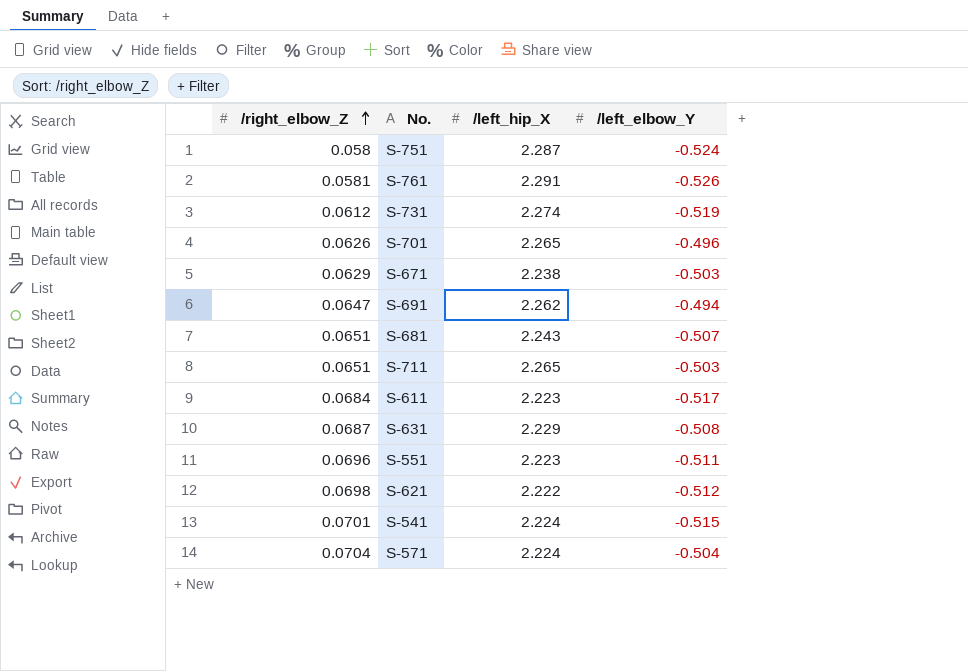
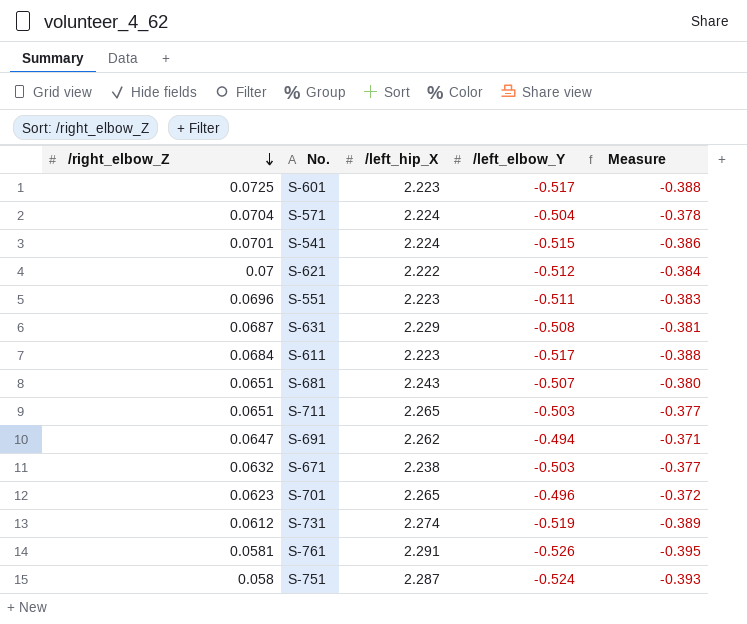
row order: /right_elbow_Z ascending -> /right_elbow_Z descending
column Measure | formula: none -> [/left_elbow_Y] * 0.75
row S-601: none -> 0.0725 | 2.223 | -0.517 | -0.388
S-621 | /right_elbow_Z: 0.0698 -> 0.07
S-671 | /right_elbow_Z: 0.0629 -> 0.0632
S-701 | /right_elbow_Z: 0.0626 -> 0.0623

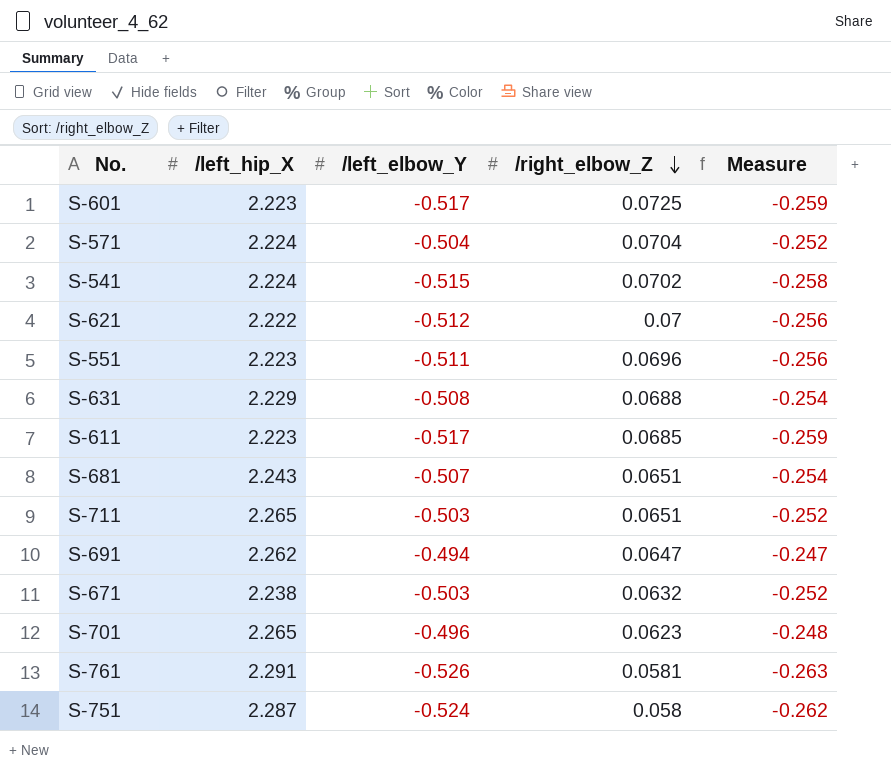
column /right_elbow_Z | position: 1 -> 4
column Measure | formula: [/left_elbow_Y] * 0.75 -> [/left_elbow_Y] * 0.5
row S-731: 0.0612 | 2.274 | -0.519 | -0.389 -> none
S-541 | /right_elbow_Z: 0.0701 -> 0.0702
S-631 | /right_elbow_Z: 0.0687 -> 0.0688
S-611 | /right_elbow_Z: 0.0684 -> 0.0685

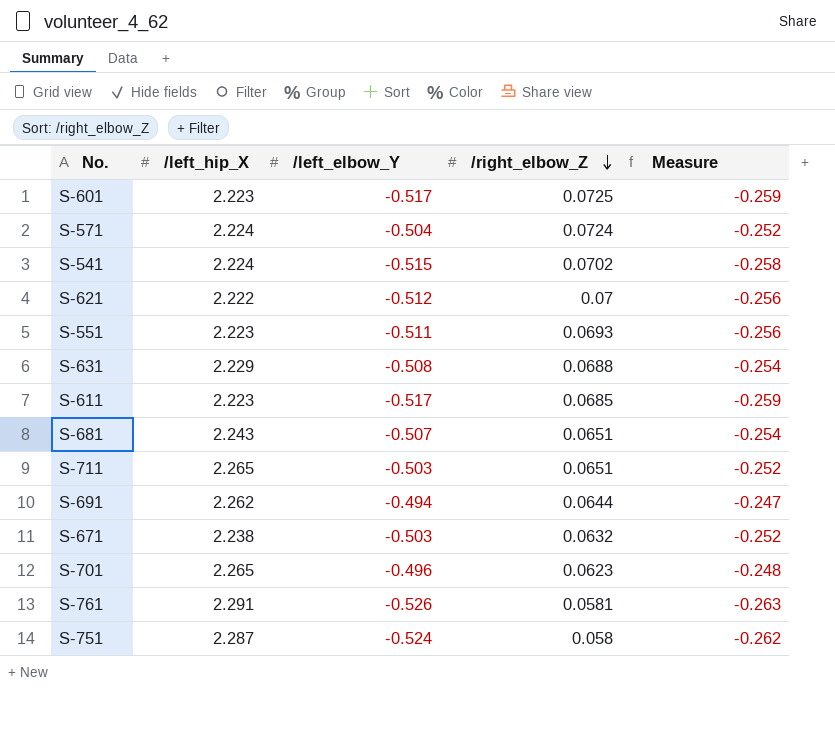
S-571 | /right_elbow_Z: 0.0704 -> 0.0724
S-551 | /right_elbow_Z: 0.0696 -> 0.0693
S-691 | /right_elbow_Z: 0.0647 -> 0.0644

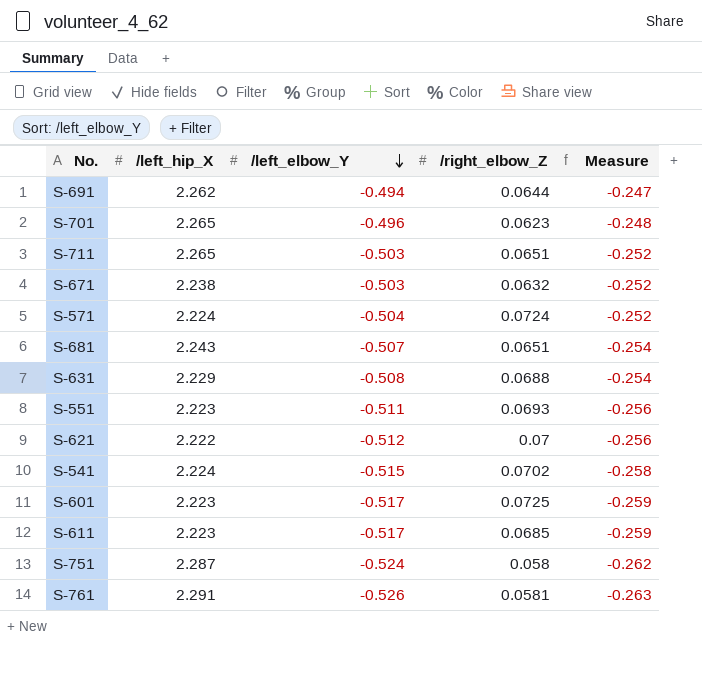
row order: /right_elbow_Z descending -> /left_elbow_Y descending

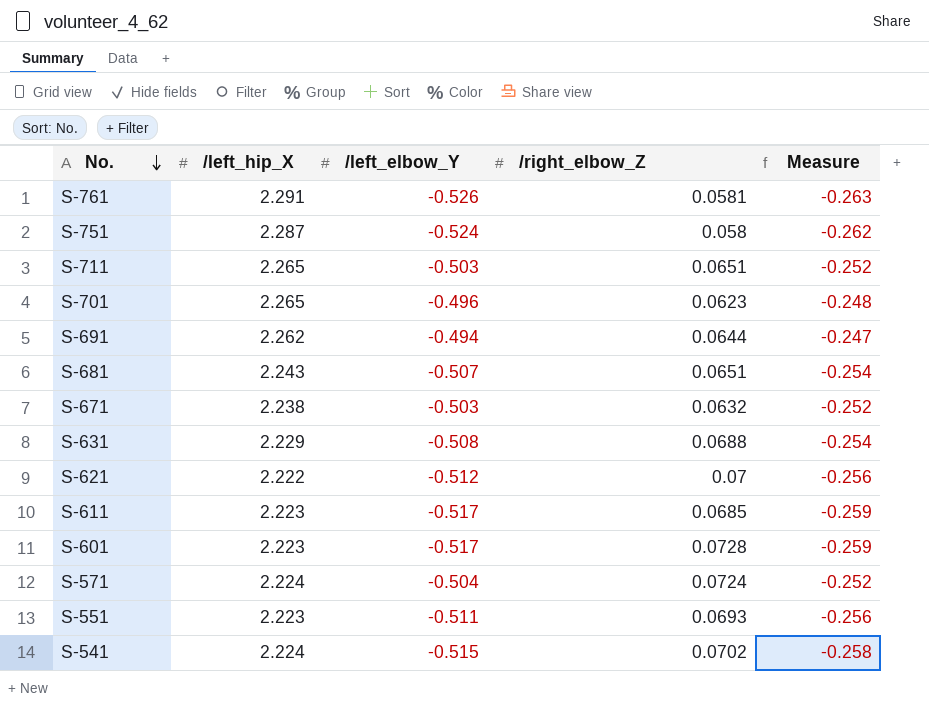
row order: /left_elbow_Y descending -> No. descending
S-601 | /right_elbow_Z: 0.0725 -> 0.0728

